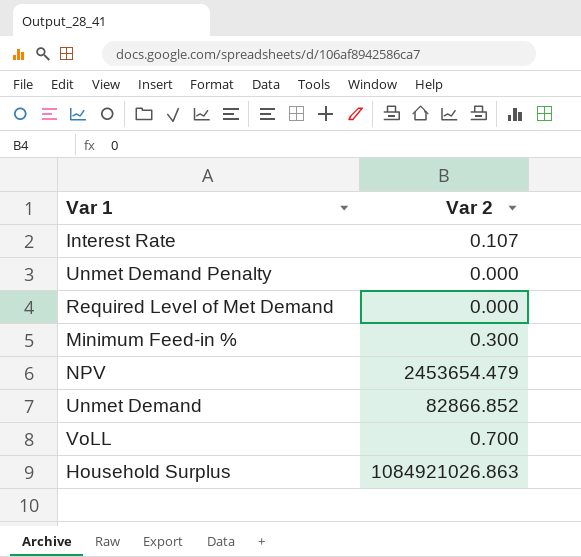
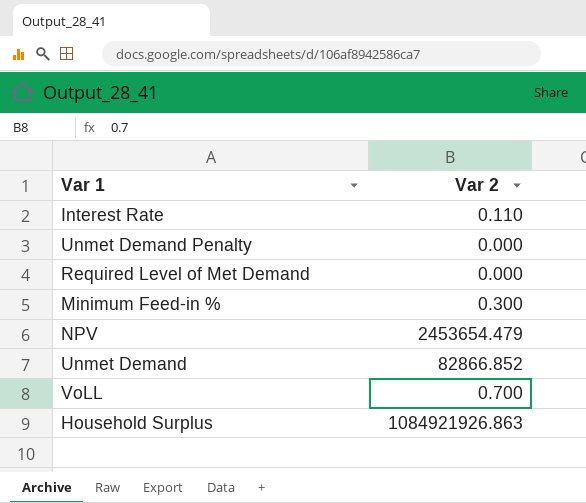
Interest Rate | Var 2: 0.107 -> 0.110
Household Surplus | Var 2: 1084921026.863 -> 1084921926.863

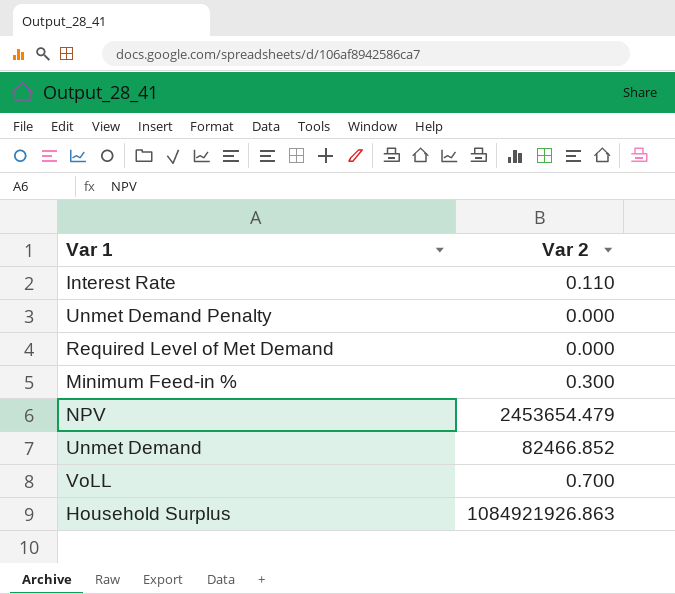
Unmet Demand | Var 2: 82866.852 -> 82466.852

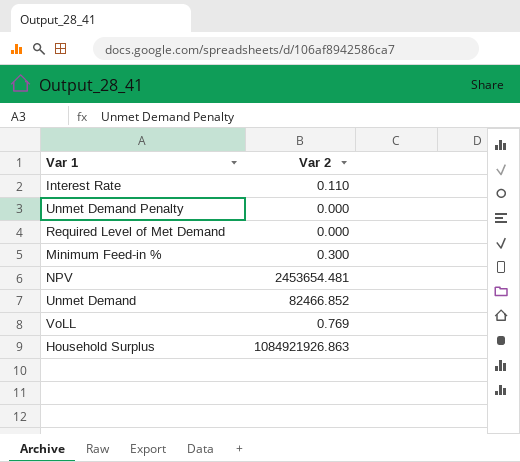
NPV | Var 2: 2453654.479 -> 2453654.481
VoLL | Var 2: 0.700 -> 0.769

